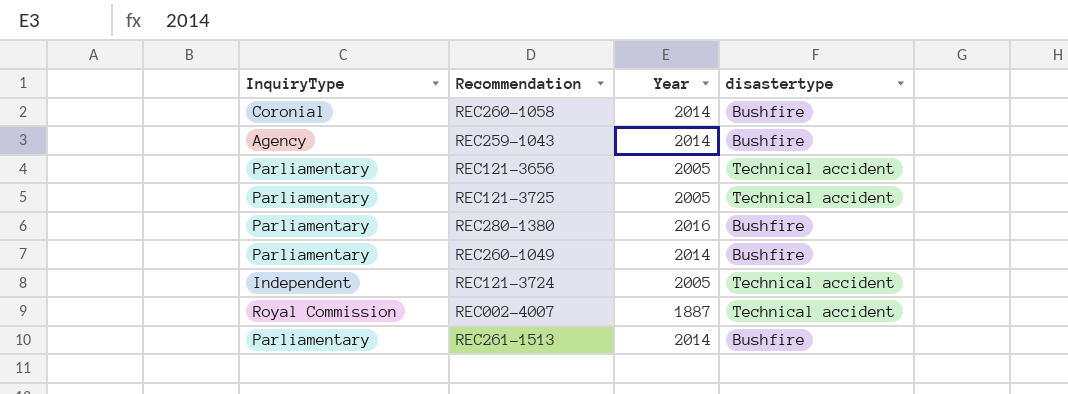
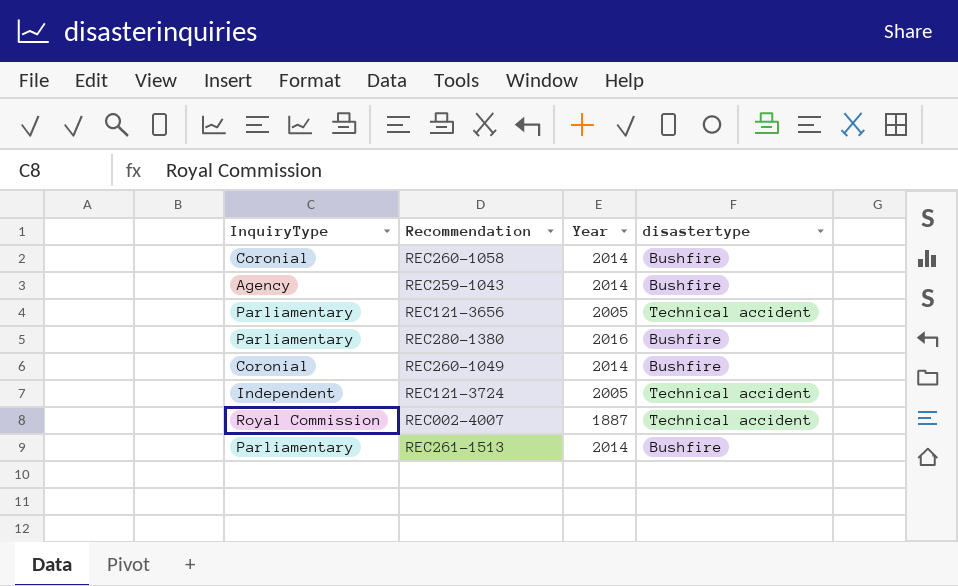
row REC121-3725: Parliamentary | 2005 | Technical accident -> none
REC260-1049 | InquiryType: Parliamentary -> Coronial

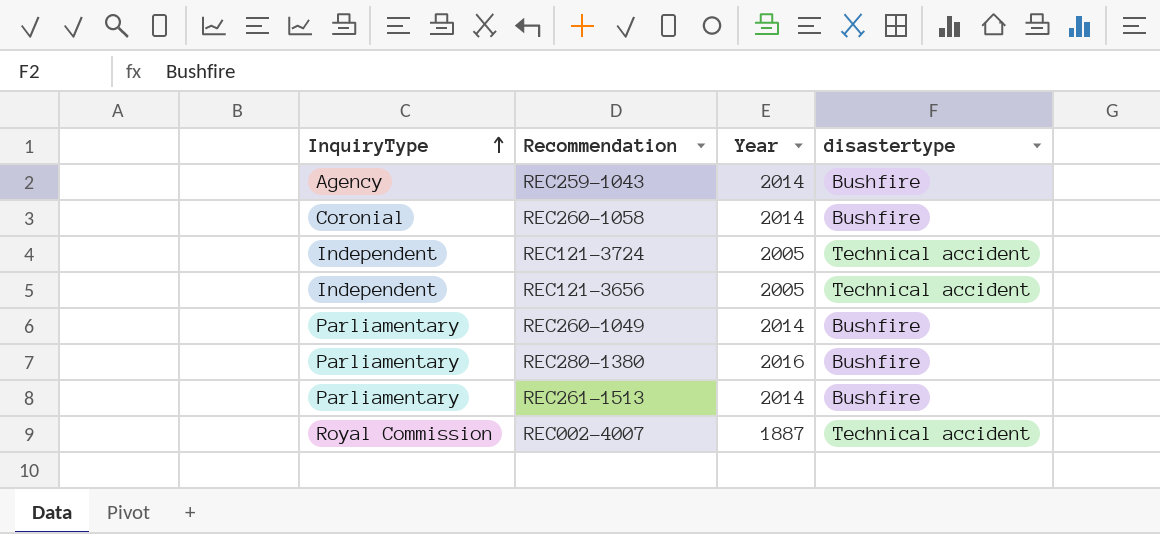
row order: none -> InquiryType ascending
REC121-3656 | InquiryType: Parliamentary -> Independent
REC260-1049 | InquiryType: Coronial -> Parliamentary

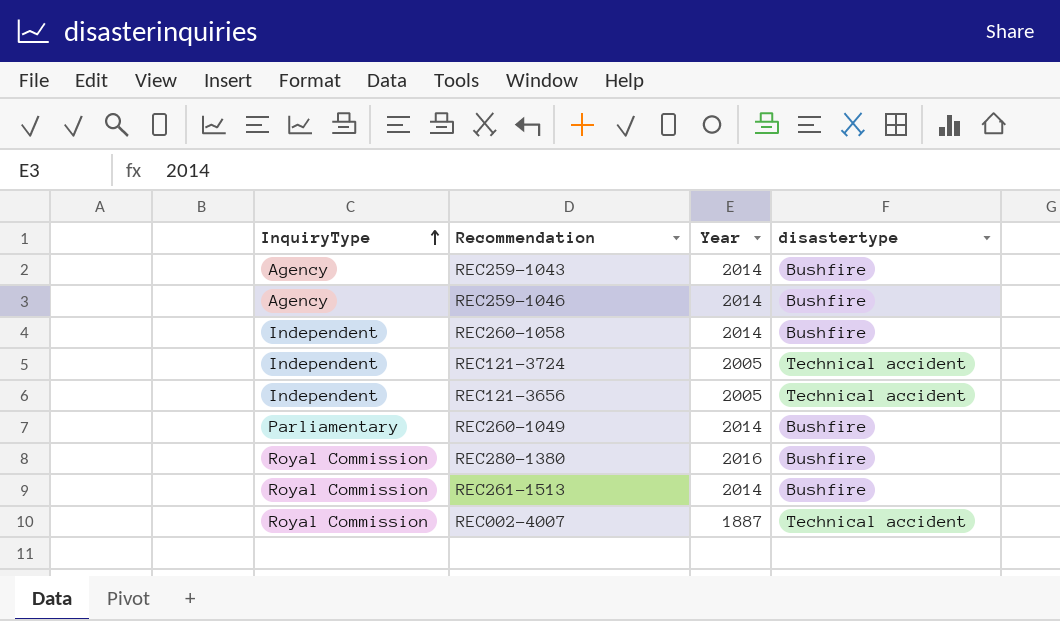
row REC259-1046: none -> Agency | 2014 | Bushfire
REC260-1058 | InquiryType: Coronial -> Independent
REC280-1380 | InquiryType: Parliamentary -> Royal Commission
REC261-1513 | InquiryType: Parliamentary -> Royal Commission

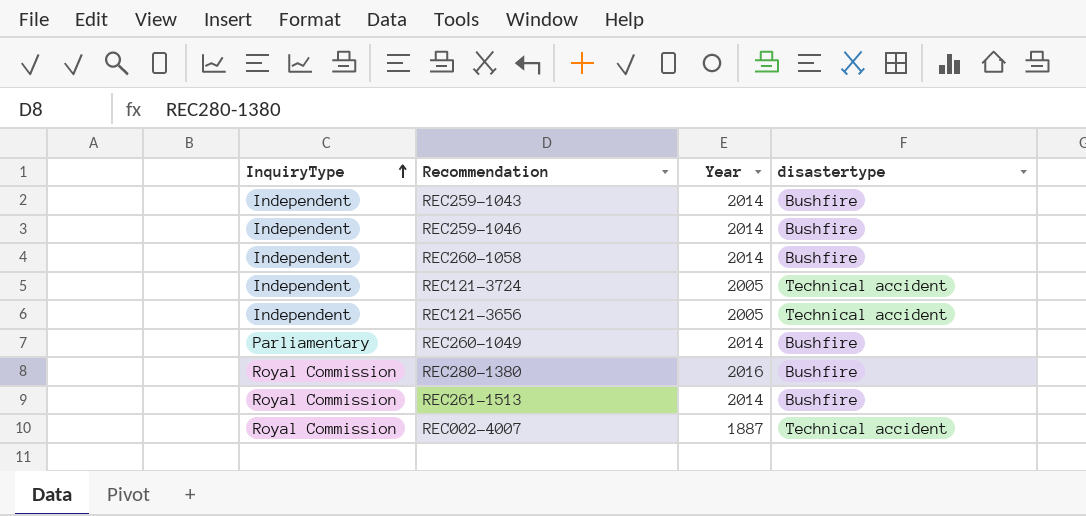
REC259-1043 | InquiryType: Agency -> Independent
REC259-1046 | InquiryType: Agency -> Independent

